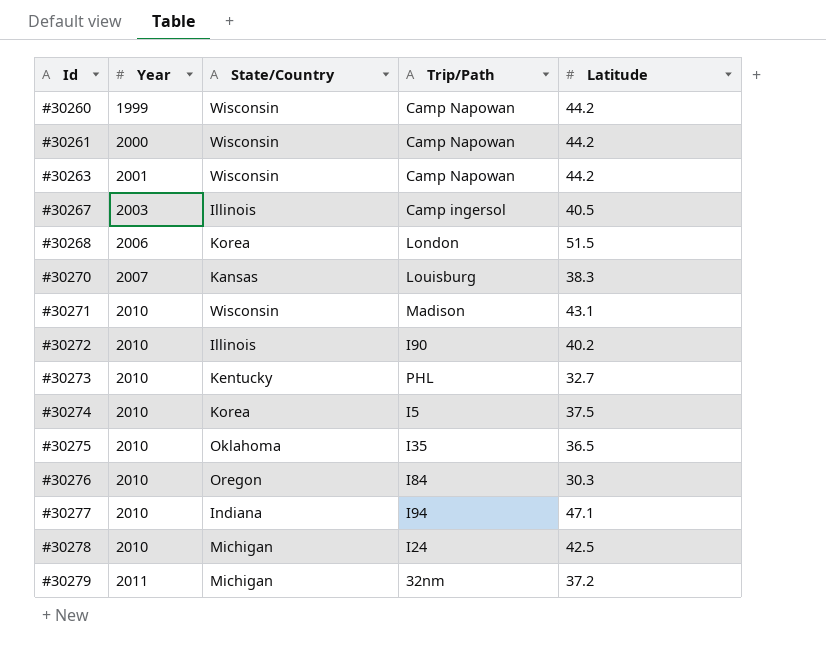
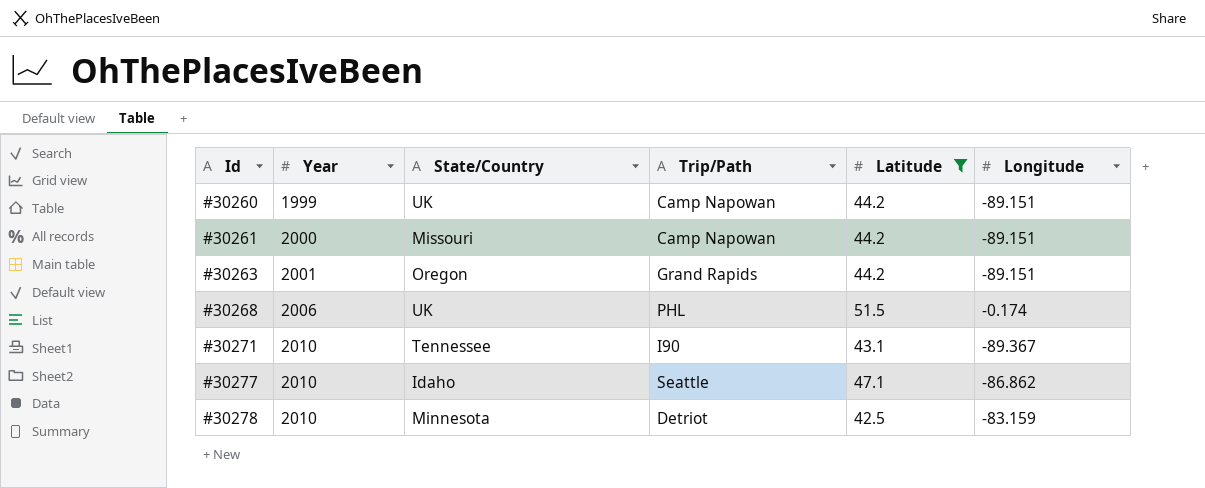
filter: none -> Latitude >= 42.5
column Longitude | position: none -> 6
#30260 | State/Country: Wisconsin -> UK
#30261 | State/Country: Wisconsin -> Missouri
#30263 | State/Country: Wisconsin -> Oregon
#30263 | Trip/Path: Camp Napowan -> Grand Rapids
#30268 | State/Country: Korea -> UK
#30268 | Trip/Path: London -> PHL
#30271 | State/Country: Wisconsin -> Tennessee
#30271 | Trip/Path: Madison -> I90
#30277 | State/Country: Indiana -> Idaho
#30277 | Trip/Path: I94 -> Seattle
#30278 | State/Country: Michigan -> Minnesota
#30278 | Trip/Path: I24 -> Detriot

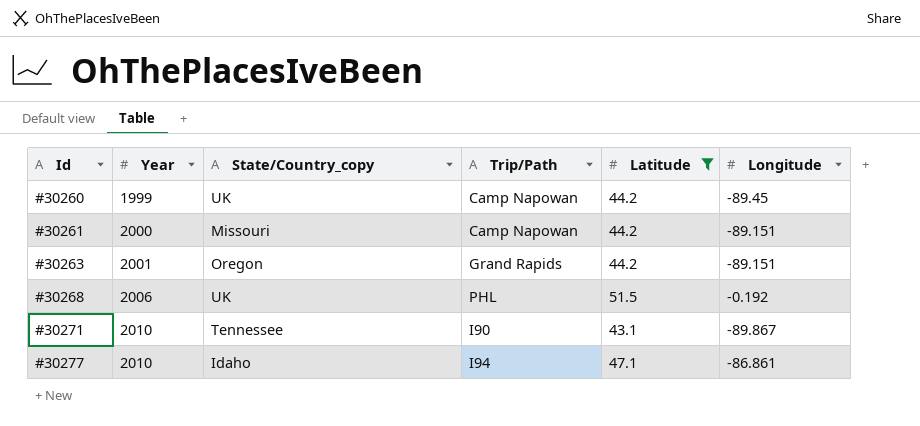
column name: State/Country -> State/Country_copy
row #30278: 2010 | Minnesota | Detriot | 42.5 | -83.159 -> none
#30260 | Longitude: -89.151 -> -89.45
#30268 | Longitude: -0.174 -> -0.192
#30271 | Longitude: -89.367 -> -89.867
#30277 | Trip/Path: Seattle -> I94
#30277 | Longitude: -86.862 -> -86.861

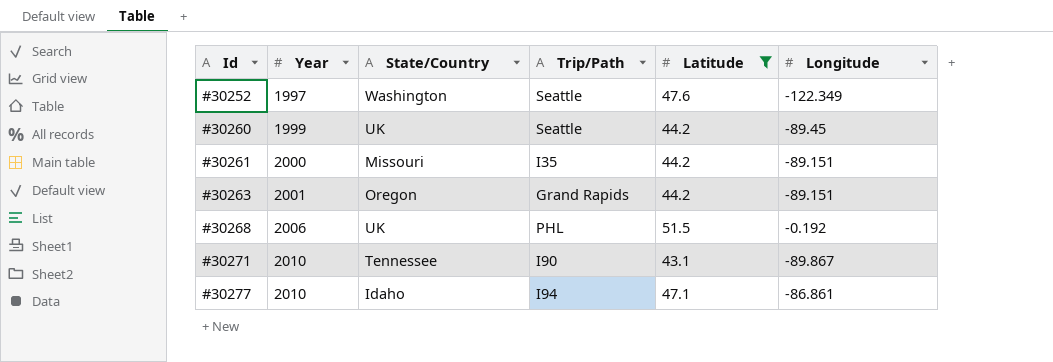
column name: State/Country_copy -> State/Country
row #30252: none -> 1997 | Washington | Seattle | 47.6 | -122.349
#30260 | Trip/Path: Camp Napowan -> Seattle
#30261 | Trip/Path: Camp Napowan -> I35

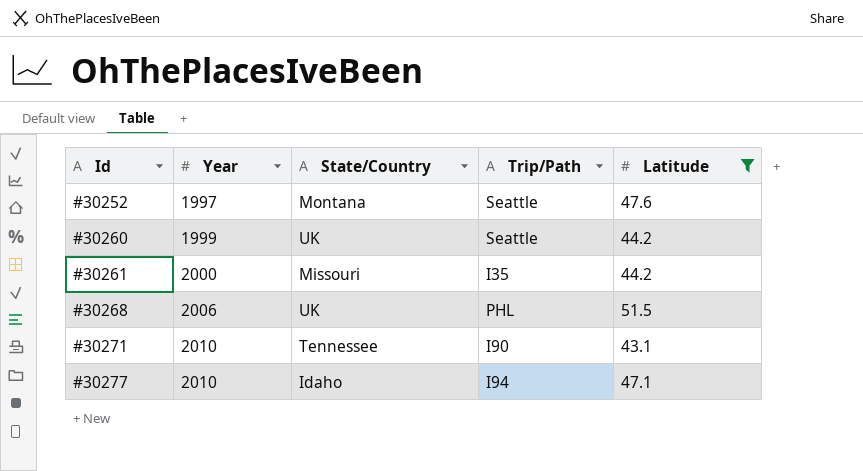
column Longitude | position: 6 -> none
row #30263: 2001 | Oregon | Grand Rapids | 44.2 | -89.151 -> none
#30252 | State/Country: Washington -> Montana

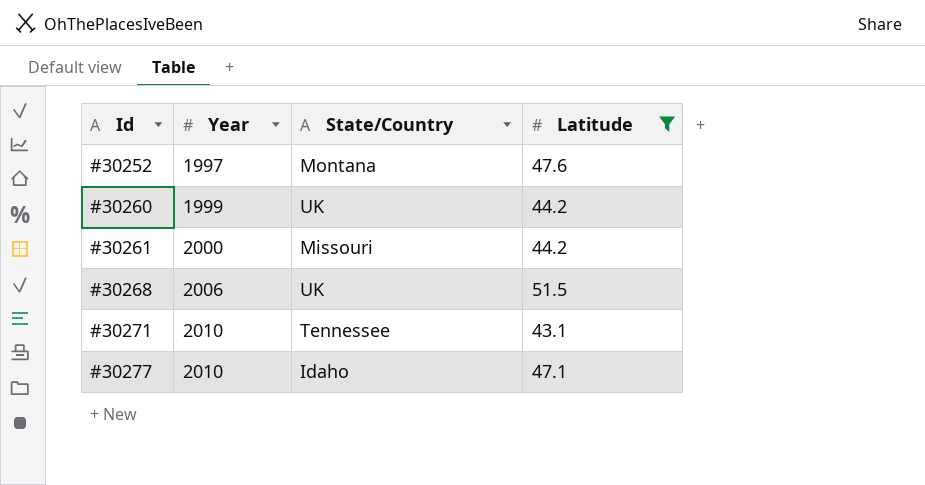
column Trip/Path | position: 4 -> none

